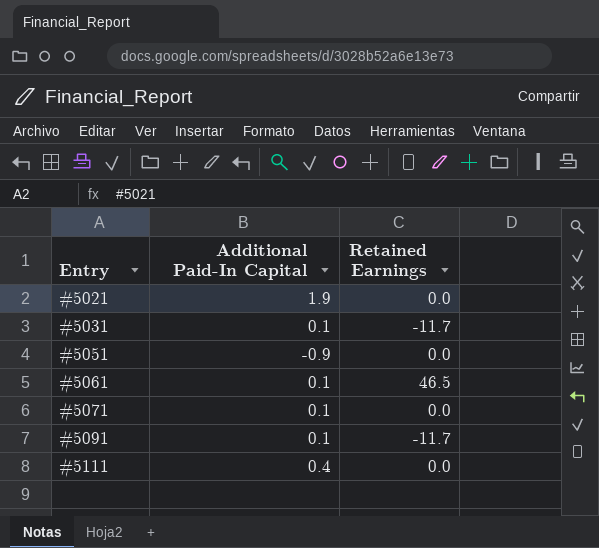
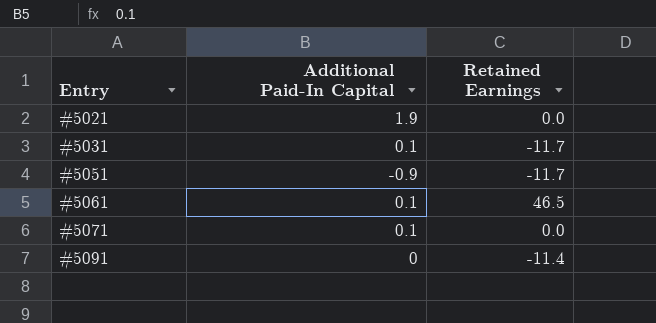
row #5111: 0.4 | 0.0 -> none
#5051 | Retained Earnings: 0.0 -> -11.7
#5091 | Additional Paid-In Capital: 0.1 -> 0
#5091 | Retained Earnings: -11.7 -> -11.4

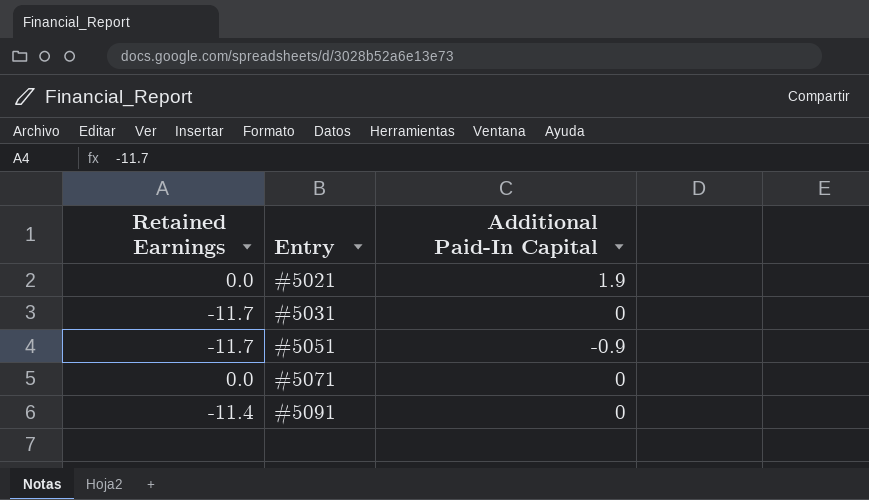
column Retained Earnings | position: 3 -> 1
row #5061: 0.1 | 46.5 -> none
#5031 | Additional Paid-In Capital: 0.1 -> 0
#5071 | Additional Paid-In Capital: 0.1 -> 0

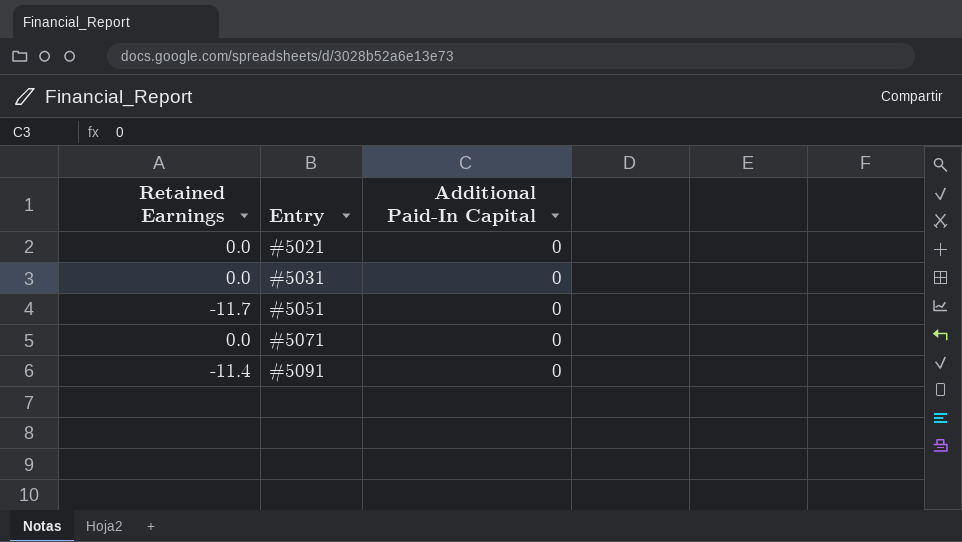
#5021 | Additional Paid-In Capital: 1.9 -> 0
#5031 | Retained Earnings: -11.7 -> 0.0
#5051 | Additional Paid-In Capital: -0.9 -> 0

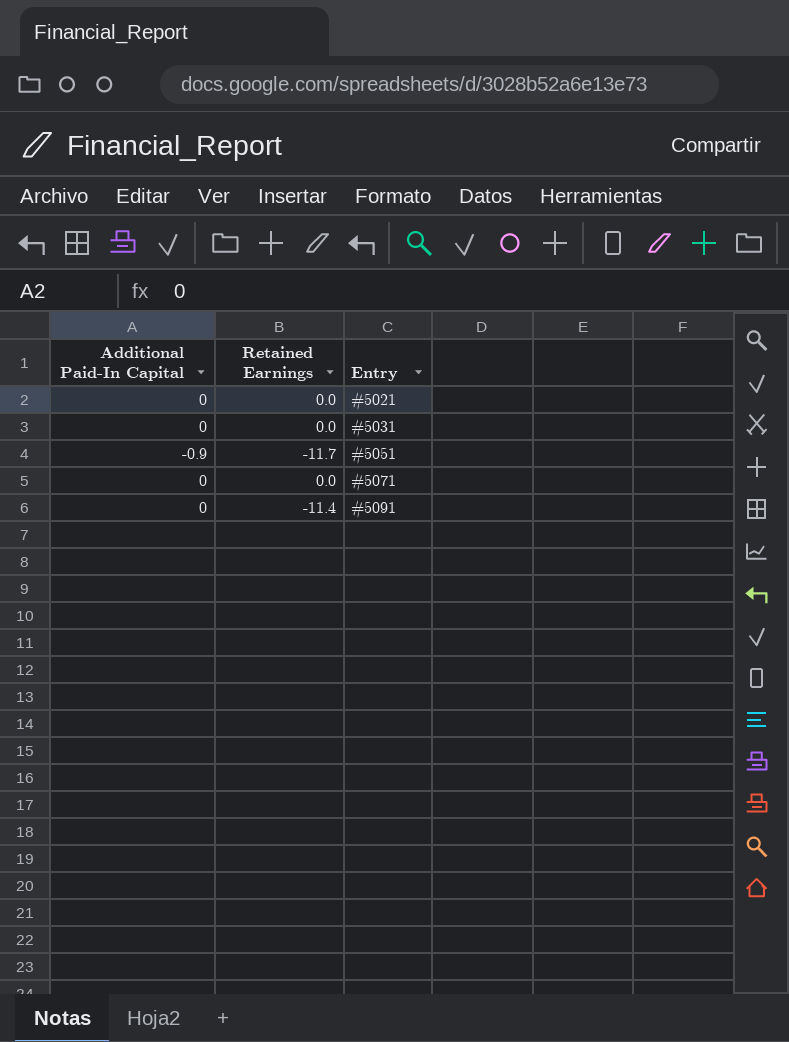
column Additional Paid-In Capital | position: 3 -> 1
#5051 | Additional Paid-In Capital: 0 -> -0.9

